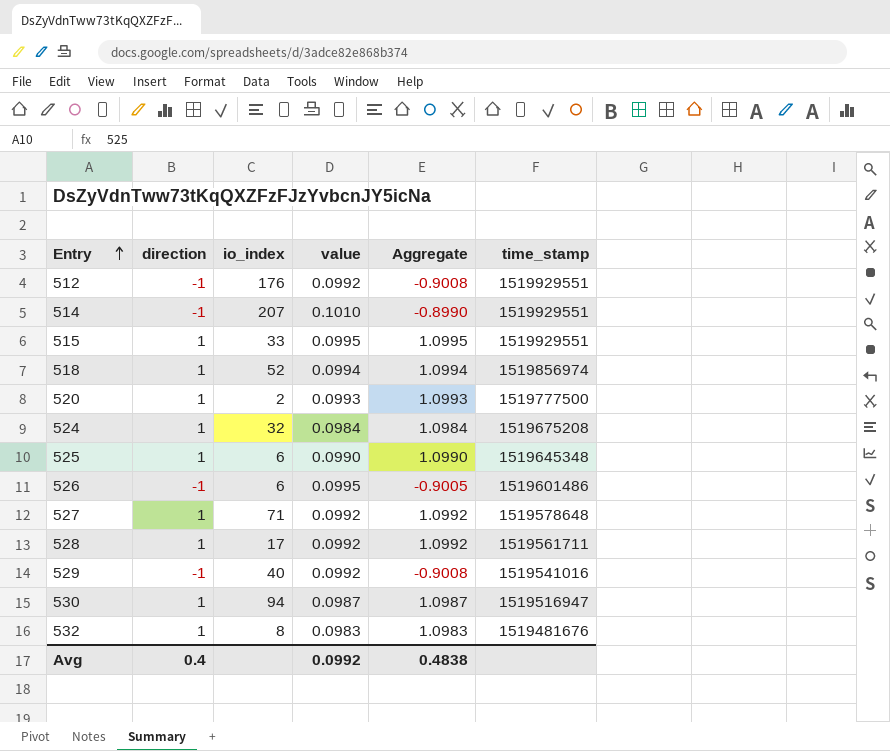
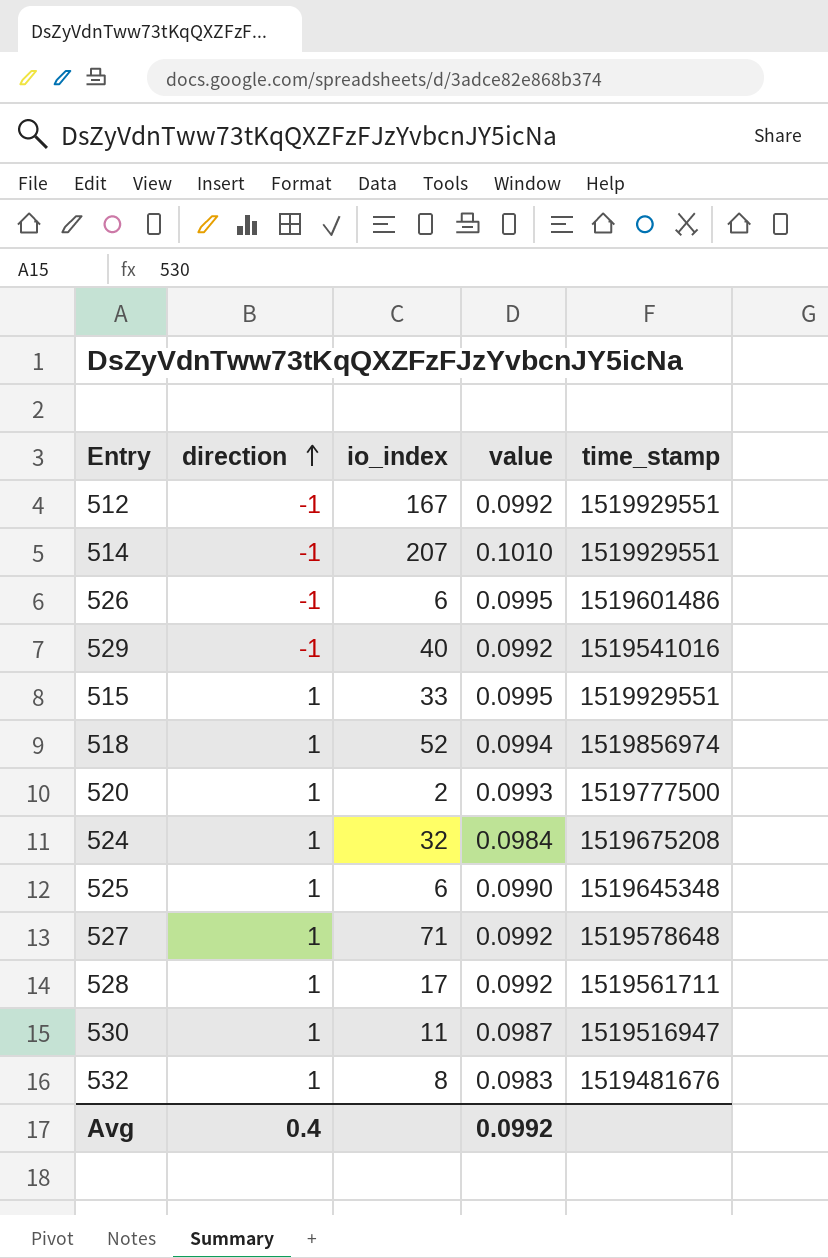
row order: Entry ascending -> direction ascending
column Aggregate | formula: [direction] + [value] -> none
512 | io_index: 176 -> 167
530 | io_index: 94 -> 11

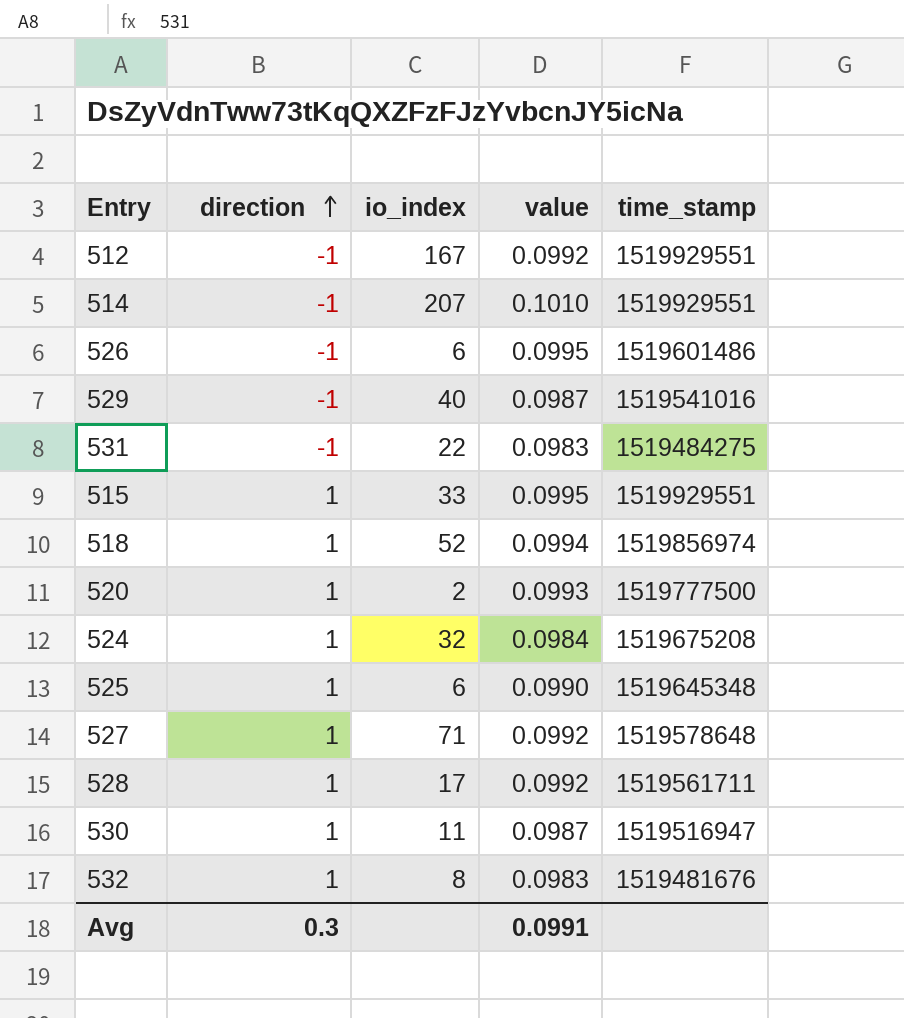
529 | value: 0.0992 -> 0.0987
row 531: none -> -1 | 22 | 0.0983 | 1519484275
Avg | direction: 0.4 -> 0.3
Avg | value: 0.0992 -> 0.0991

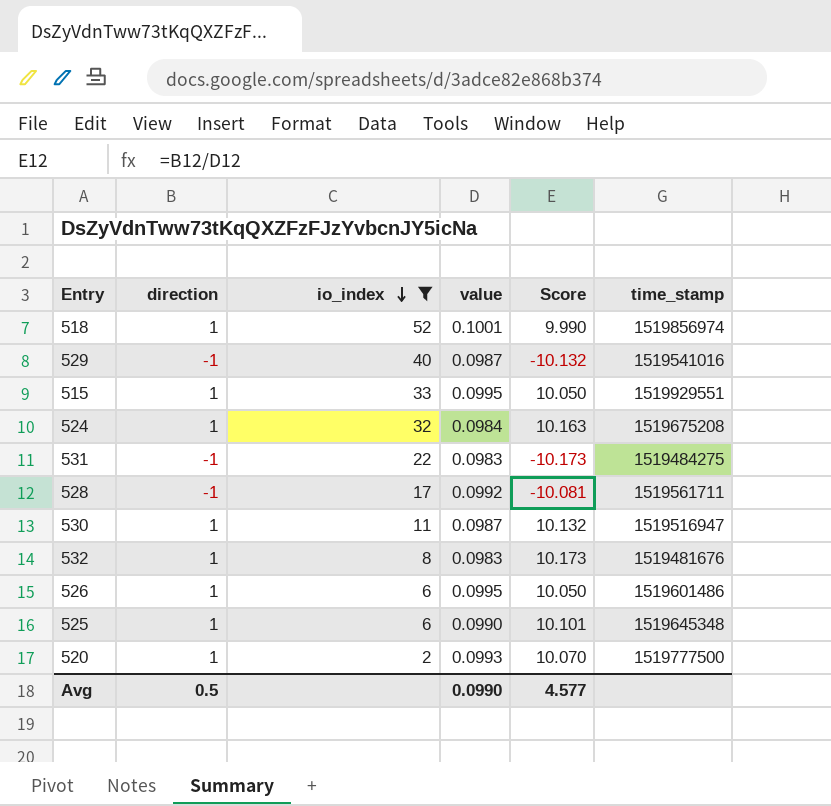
filter: none -> io_index <= 52
row order: direction ascending -> io_index descending
column Score | formula: none -> [direction] / [value]
518 | value: 0.0994 -> 0.1001
528 | direction: 1 -> -1
526 | direction: -1 -> 1
Avg | direction: 0.3 -> 0.5
Avg | value: 0.0991 -> 0.0990

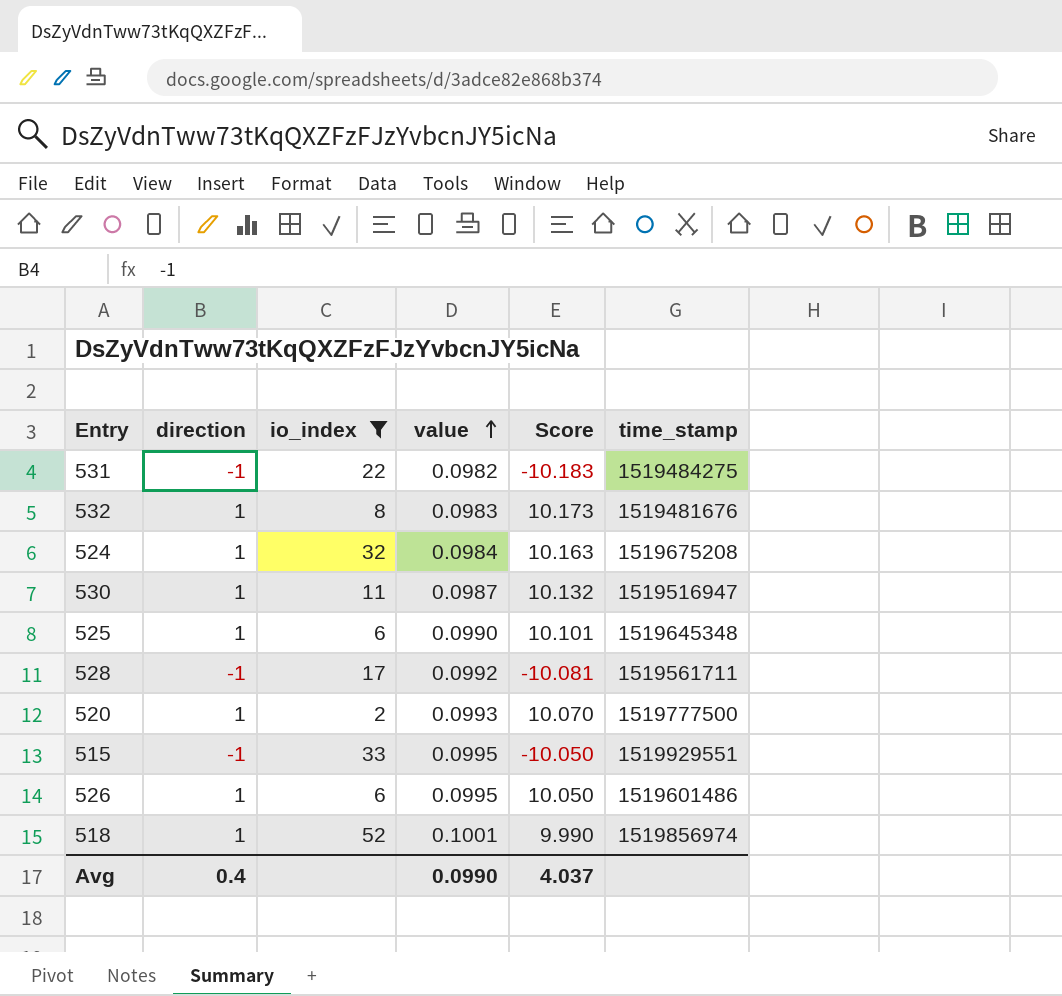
row order: io_index descending -> value ascending
row 529: -1 | 40 | 0.0987 | -10.132 | 1519541016 -> none
531 | value: 0.0983 -> 0.0982
531 | Score: -10.173 -> -10.183
515 | direction: 1 -> -1
515 | Score: 10.050 -> -10.050
Avg | direction: 0.5 -> 0.4
Avg | Score: 4.577 -> 4.037

